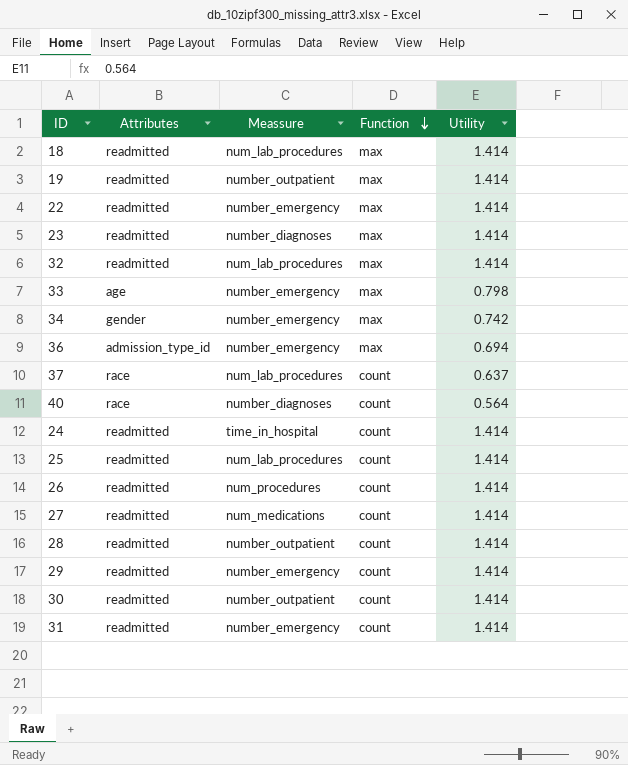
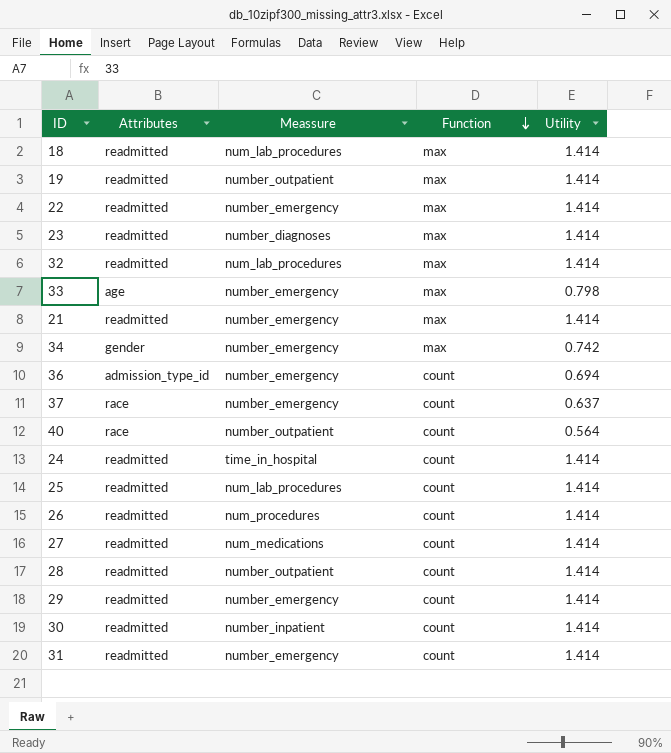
row 21: none -> readmitted | number_emergency | max | 1.414
36 | Function: max -> count
37 | Meassure: num_lab_procedures -> number_emergency
40 | Meassure: number_diagnoses -> number_outpatient
30 | Meassure: number_outpatient -> number_inpatient

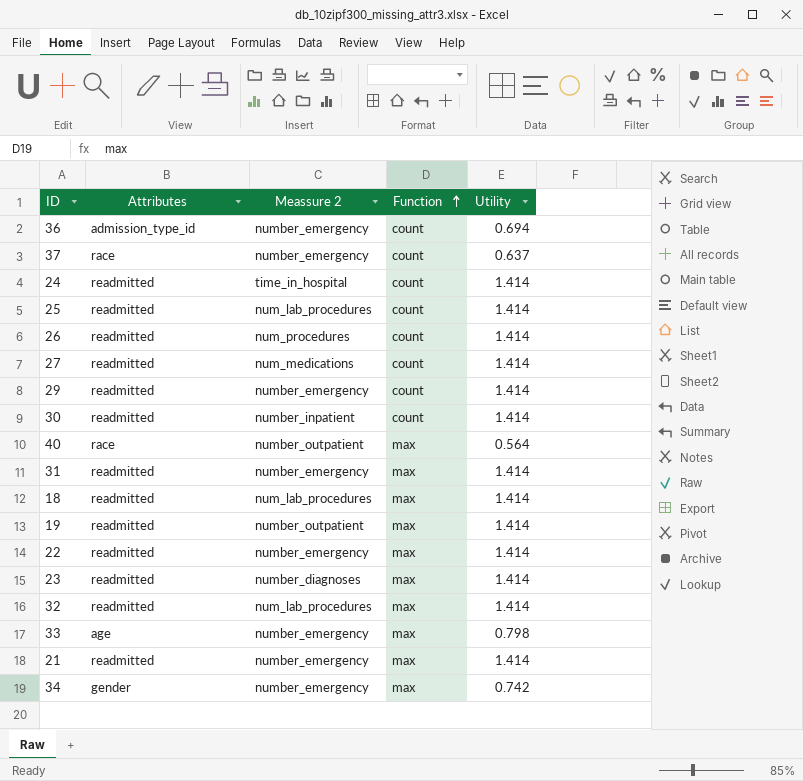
row order: Function descending -> Function ascending
column name: Meassure -> Meassure 2
row 28: readmitted | number_outpatient | count | 1.414 -> none
40 | Function: count -> max
31 | Function: count -> max

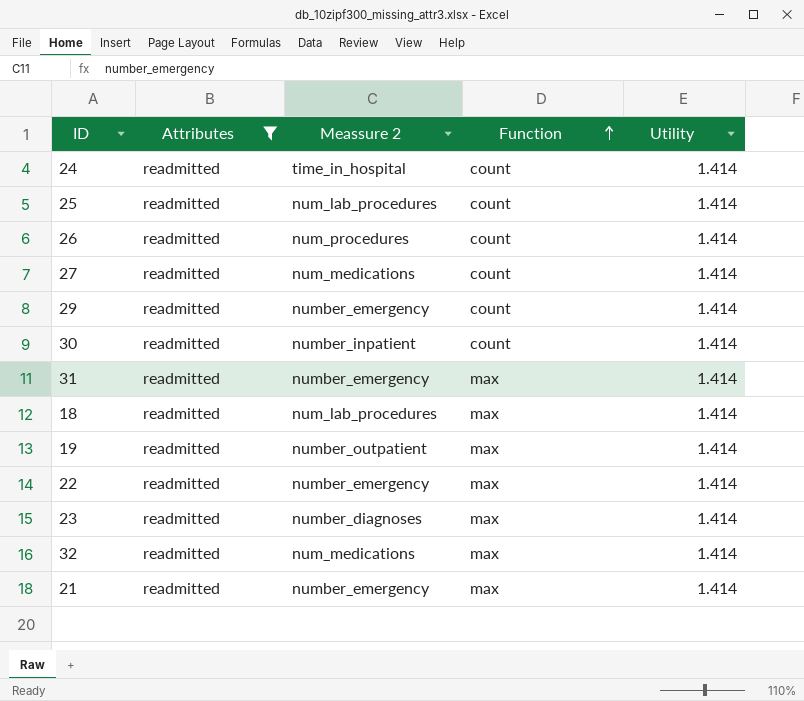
filter: none -> Attributes = readmitted
32 | Meassure 2: num_lab_procedures -> num_medications

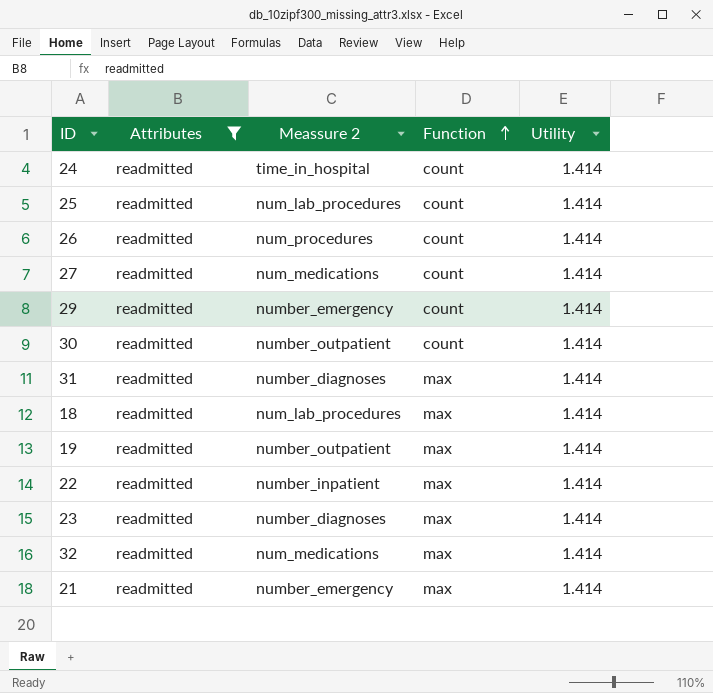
30 | Meassure 2: number_inpatient -> number_outpatient
31 | Meassure 2: number_emergency -> number_diagnoses
22 | Meassure 2: number_emergency -> number_inpatient

